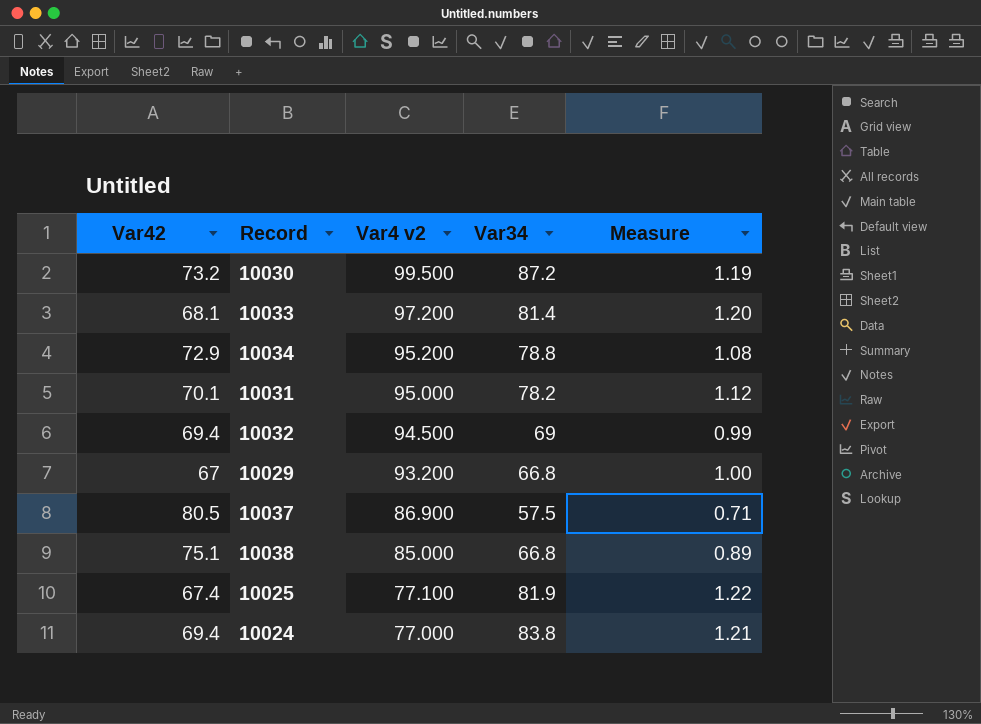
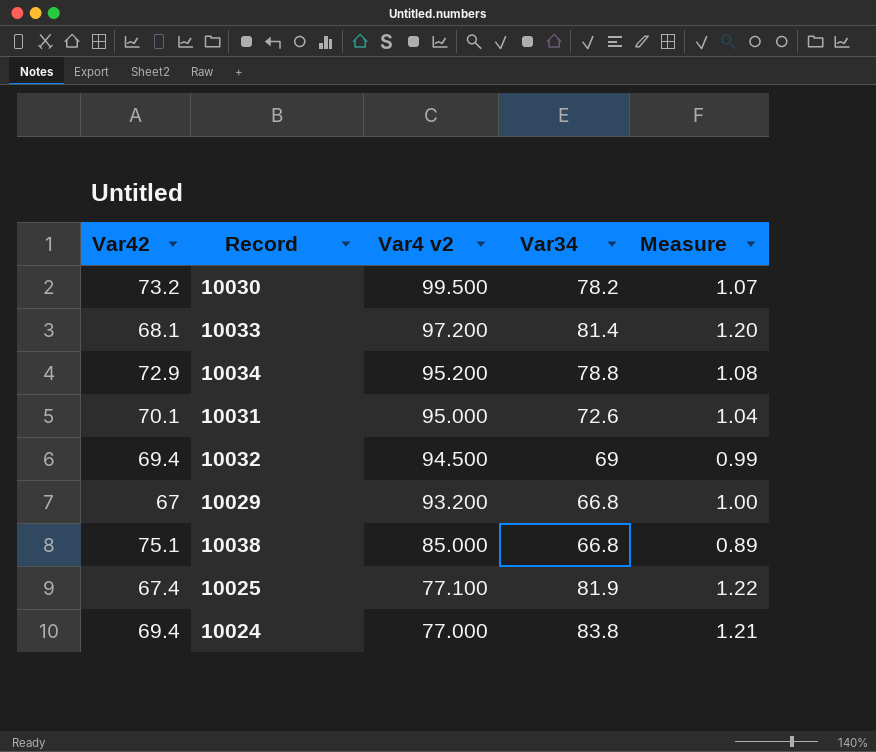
row 10037: 80.5 | 86.900 | 57.5 | 0.71 -> none
10030 | Var34: 87.2 -> 78.2
10030 | Measure: 1.19 -> 1.07
10031 | Var34: 78.2 -> 72.6
10031 | Measure: 1.12 -> 1.04

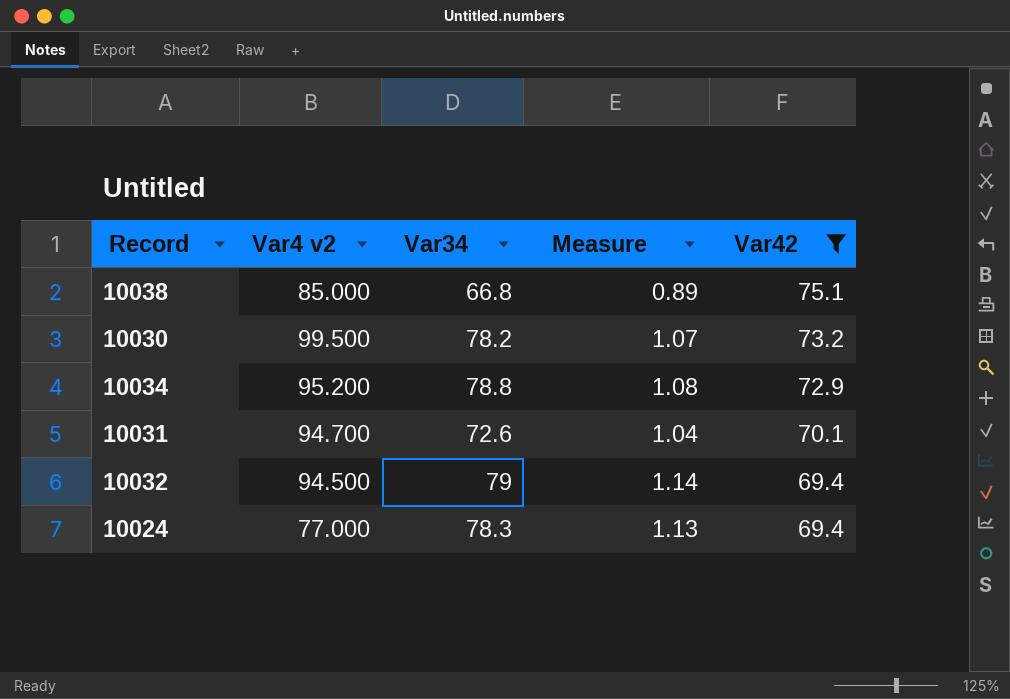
filter: none -> Var42 >= 69.4
row order: Var4 v2 descending -> Var42 descending
column Var42 | position: 1 -> 5
10031 | Var4 v2: 95.000 -> 94.700
10032 | Var34: 69 -> 79
10032 | Measure: 0.99 -> 1.14
10024 | Var34: 83.8 -> 78.3
10024 | Measure: 1.21 -> 1.13

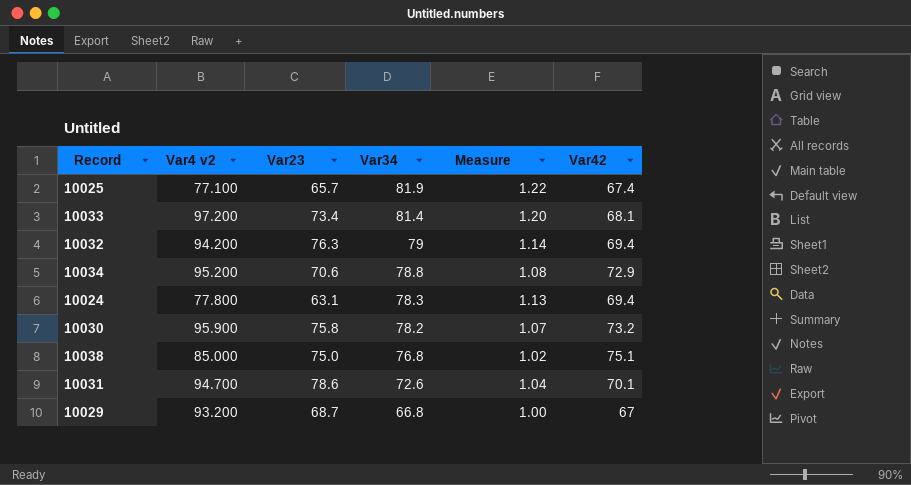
filter: Var42 >= 69.4 -> none
row order: Var42 descending -> Var34 descending
column Var23 | position: none -> 3
10032 | Var4 v2: 94.500 -> 94.200
10024 | Var4 v2: 77.000 -> 77.800
10030 | Var4 v2: 99.500 -> 95.900
10038 | Var34: 66.8 -> 76.8
10038 | Measure: 0.89 -> 1.02

